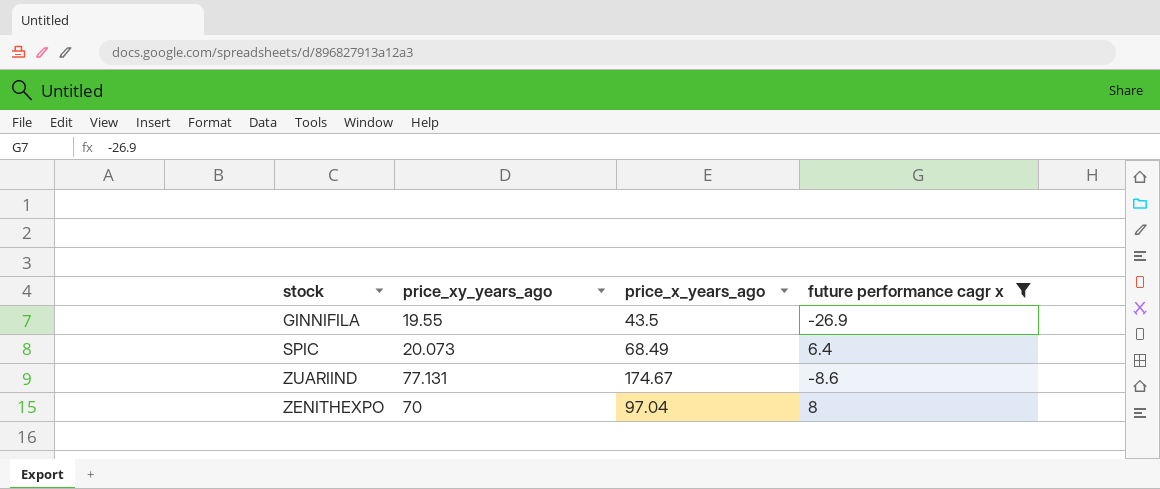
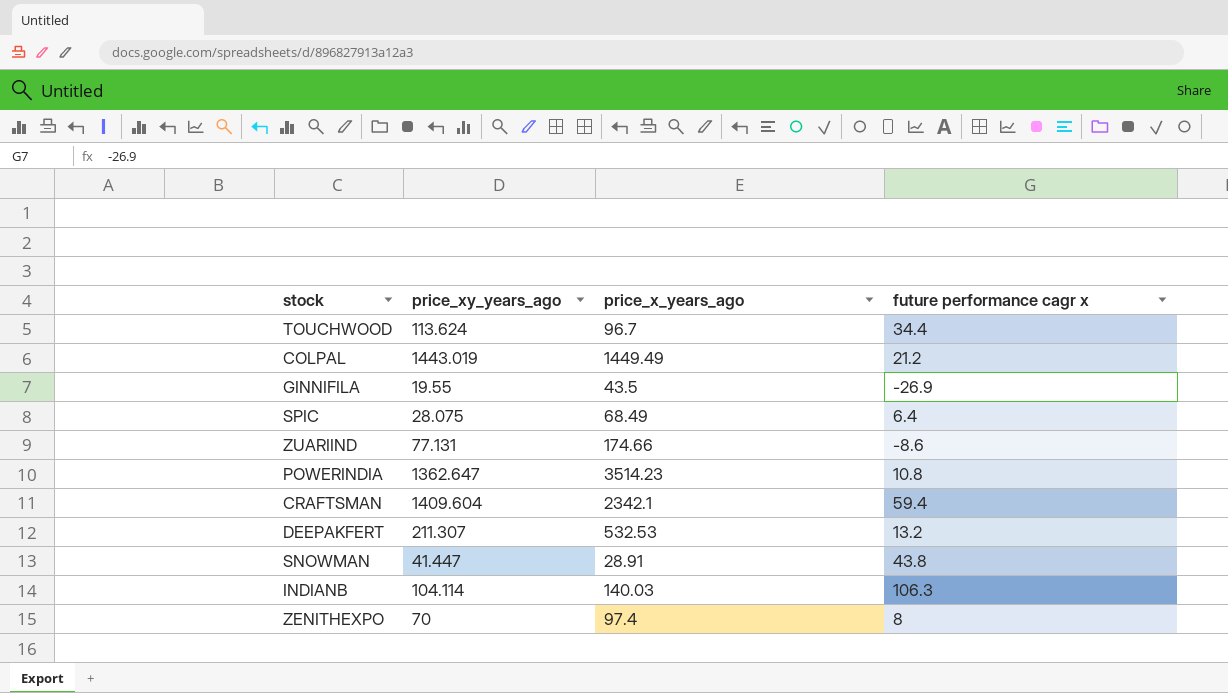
filter: future performance cagr x <= 8 -> none
SPIC | price_xy_years_ago: 20.073 -> 28.075
ZUARIIND | price_x_years_ago: 174.67 -> 174.66
ZENITHEXPO | price_x_years_ago: 97.04 -> 97.4

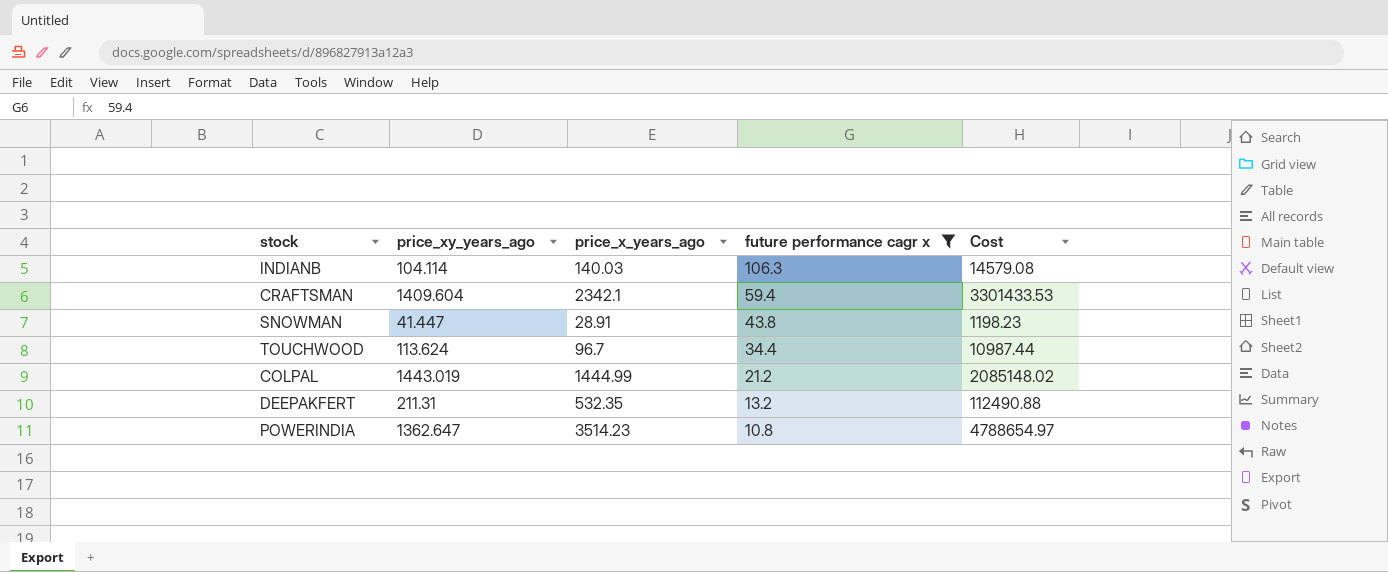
filter: none -> future performance cagr x >= 10.8
row order: none -> future performance cagr x descending
column Cost | formula: none -> [price_xy_years_ago] * [price_x_years_ago]
COLPAL | price_x_years_ago: 1449.49 -> 1444.99
DEEPAKFERT | price_xy_years_ago: 211.307 -> 211.31
DEEPAKFERT | price_x_years_ago: 532.53 -> 532.35

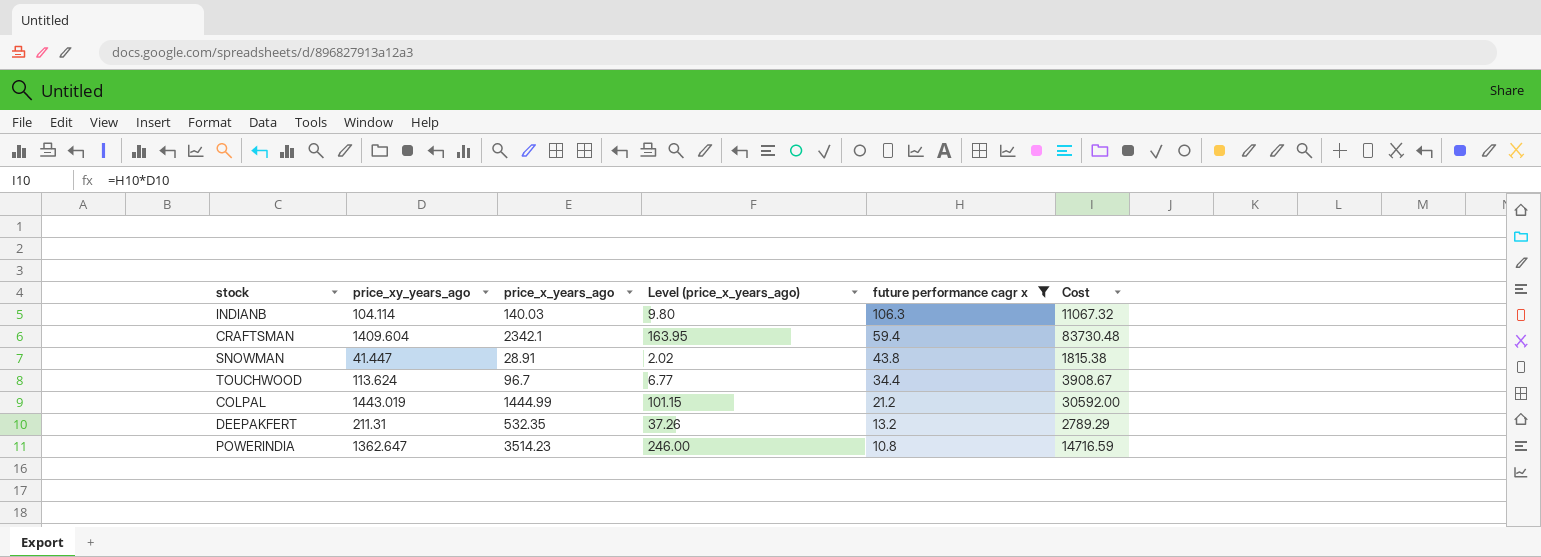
column Level (price_x_years_ago) | formula: none -> [price_x_years_ago] * 0.07
column Cost | formula: [price_xy_years_ago] * [price_x_years_ago] -> [price_xy_years_ago] * [future performance cagr x]

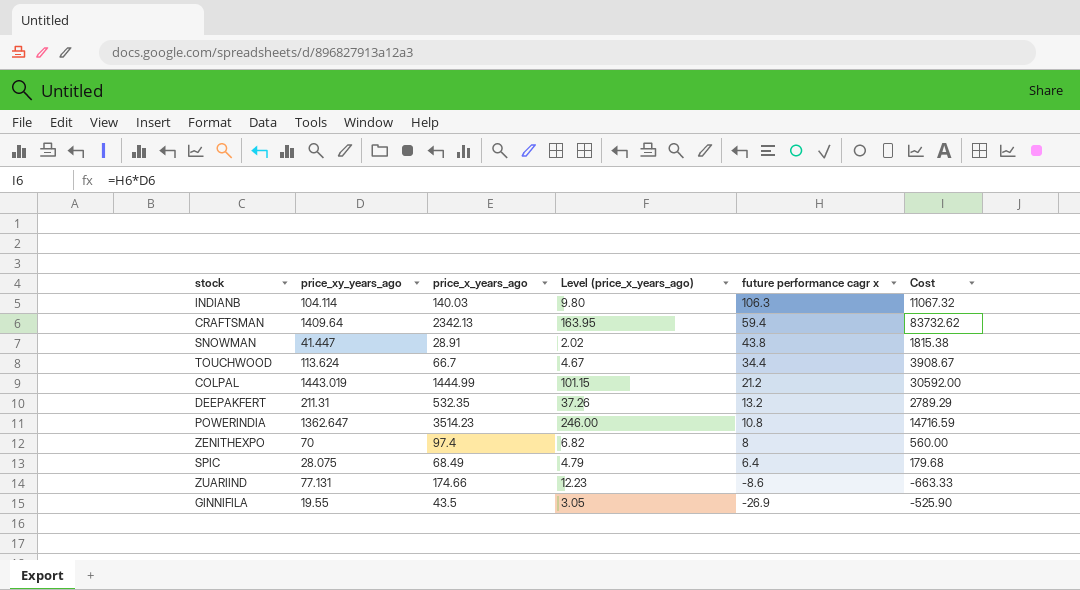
filter: future performance cagr x >= 10.8 -> none
CRAFTSMAN | price_xy_years_ago: 1409.604 -> 1409.64
CRAFTSMAN | price_x_years_ago: 2342.1 -> 2342.13
CRAFTSMAN | Cost: 83730.48 -> 83732.62
TOUCHWOOD | price_x_years_ago: 96.7 -> 66.7
TOUCHWOOD | Level (price_x_years_ago): 6.77 -> 4.67

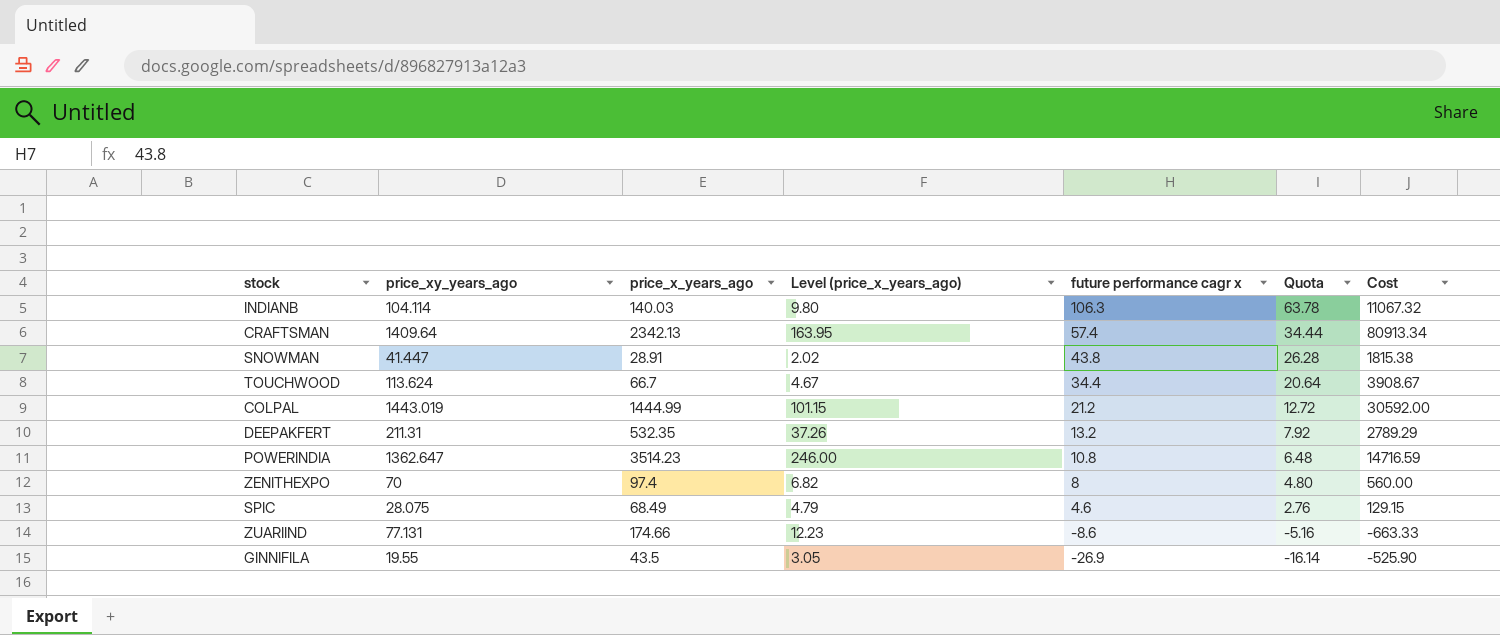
column Quota | formula: none -> [future performance cagr x] * 0.6
CRAFTSMAN | future performance cagr x: 59.4 -> 57.4
CRAFTSMAN | Cost: 83732.62 -> 80913.34
SPIC | future performance cagr x: 6.4 -> 4.6
SPIC | Cost: 179.68 -> 129.15

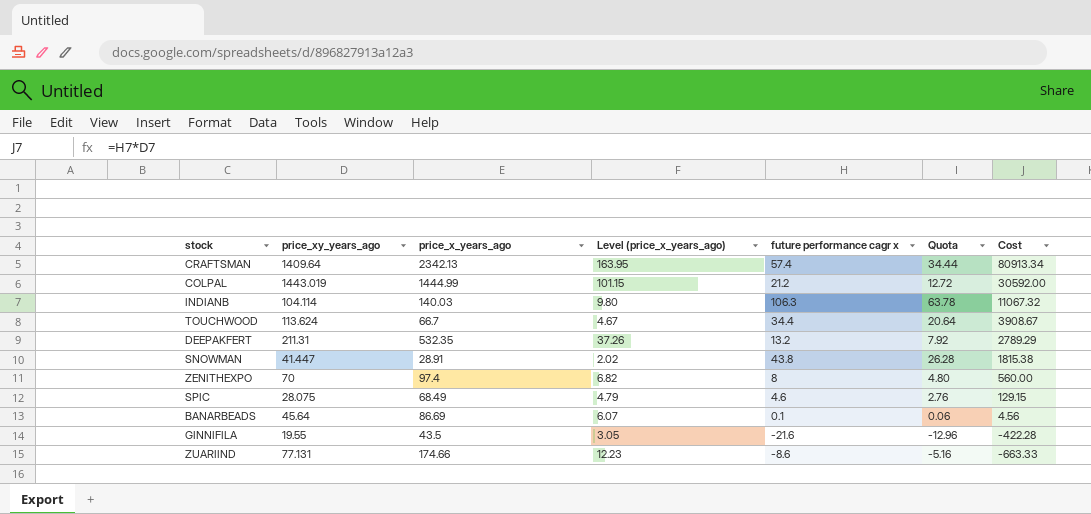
row order: future performance cagr x descending -> Cost descending
row POWERINDIA: 1362.647 | 3514.23 | 246.00 | 10.8 | 6.48 | 14716.59 -> none
row BANARBEADS: none -> 45.64 | 86.69 | 6.07 | 0.1 | 0.06 | 4.56
GINNIFILA | future performance cagr x: -26.9 -> -21.6
GINNIFILA | Quota: -16.14 -> -12.96
GINNIFILA | Cost: -525.90 -> -422.28

